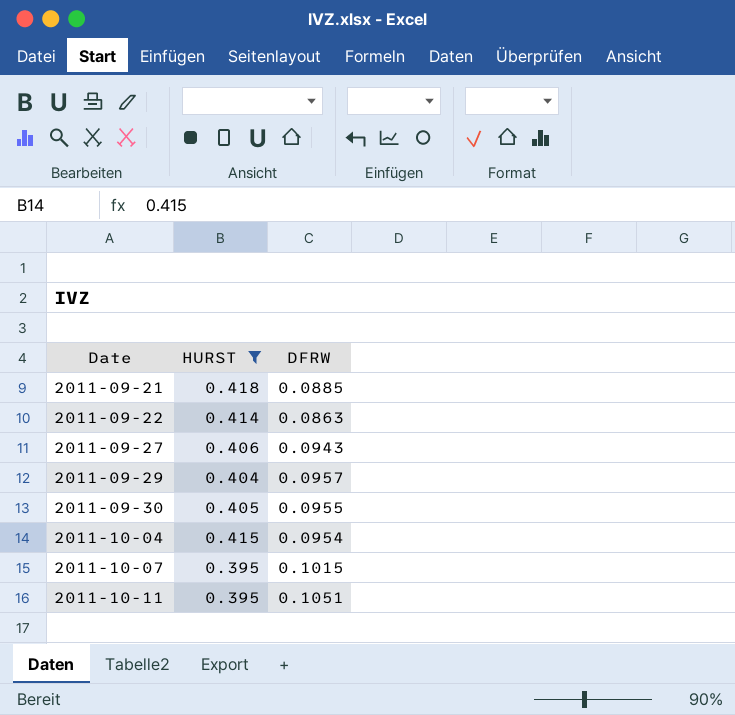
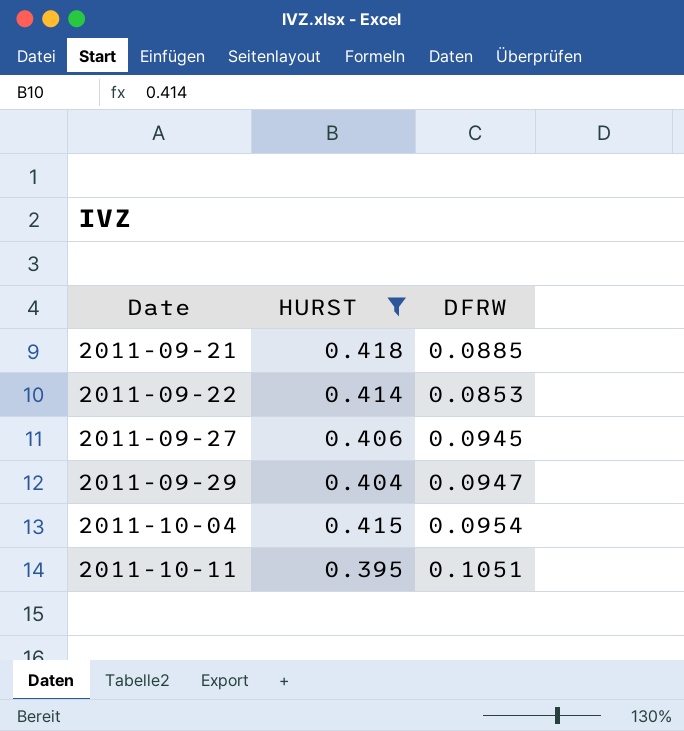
row 2011-09-30: 0.405 | 0.0955 -> none
row 2011-10-07: 0.395 | 0.1015 -> none
2011-09-22 | DFRW: 0.0863 -> 0.0853
2011-09-27 | DFRW: 0.0943 -> 0.0945
2011-09-29 | DFRW: 0.0957 -> 0.0947

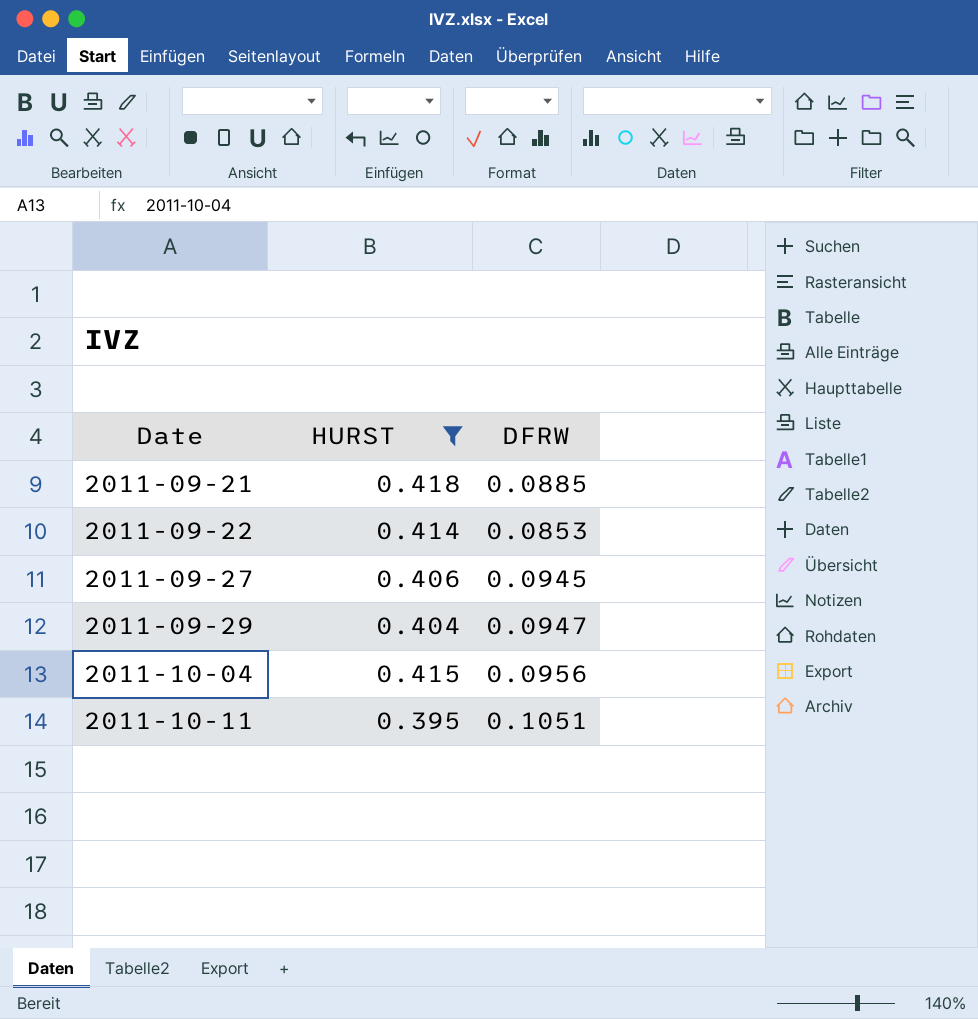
2011-10-04 | DFRW: 0.0954 -> 0.0956

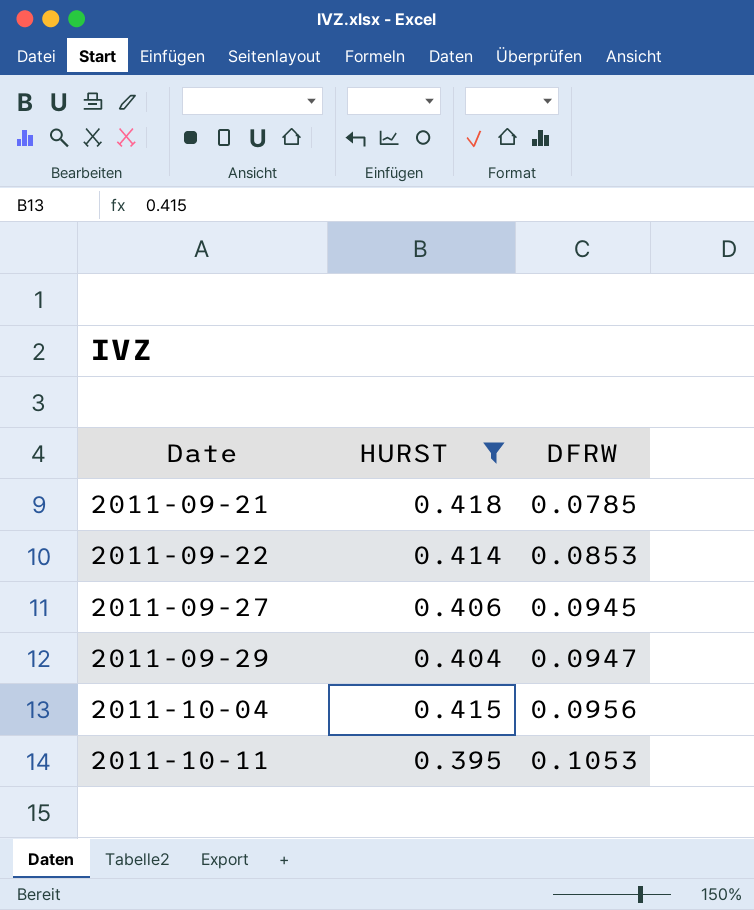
2011-09-21 | DFRW: 0.0885 -> 0.0785
2011-10-11 | DFRW: 0.1051 -> 0.1053

